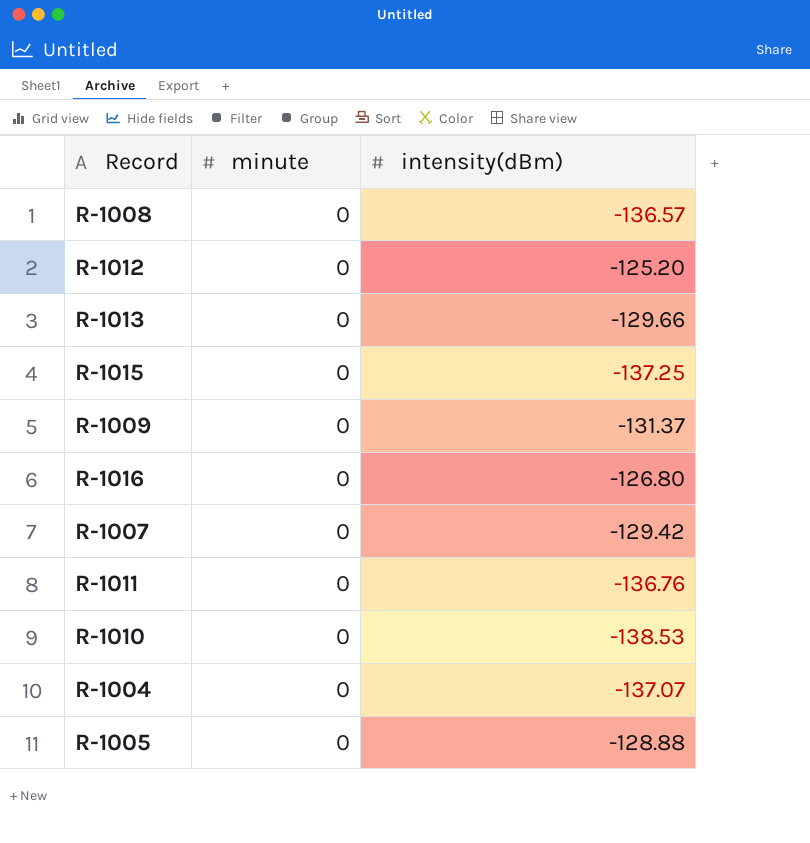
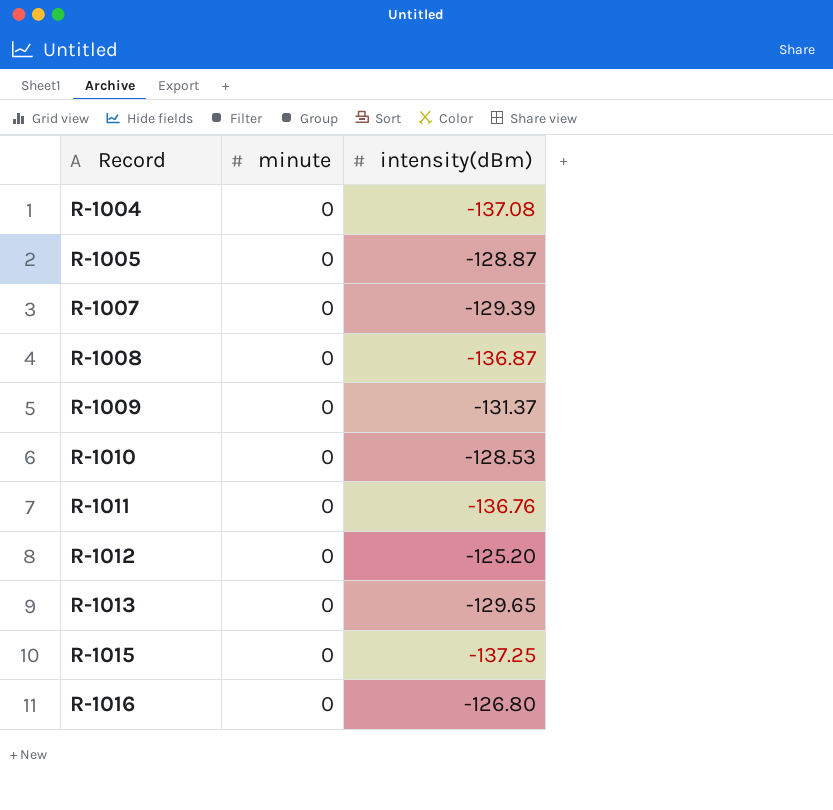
row order: none -> Record ascending
R-1004 | intensity(dBm): -137.07 -> -137.08
R-1005 | intensity(dBm): -128.88 -> -128.87
R-1007 | intensity(dBm): -129.42 -> -129.39
R-1008 | intensity(dBm): -136.57 -> -136.87
R-1010 | intensity(dBm): -138.53 -> -128.53
R-1013 | intensity(dBm): -129.66 -> -129.65

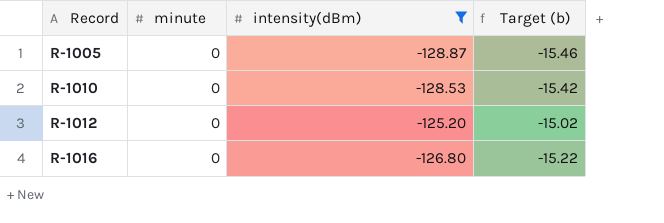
filter: none -> intensity(dBm) >= -128.87
column Target (b) | formula: none -> [intensity(dBm)] * 0.12

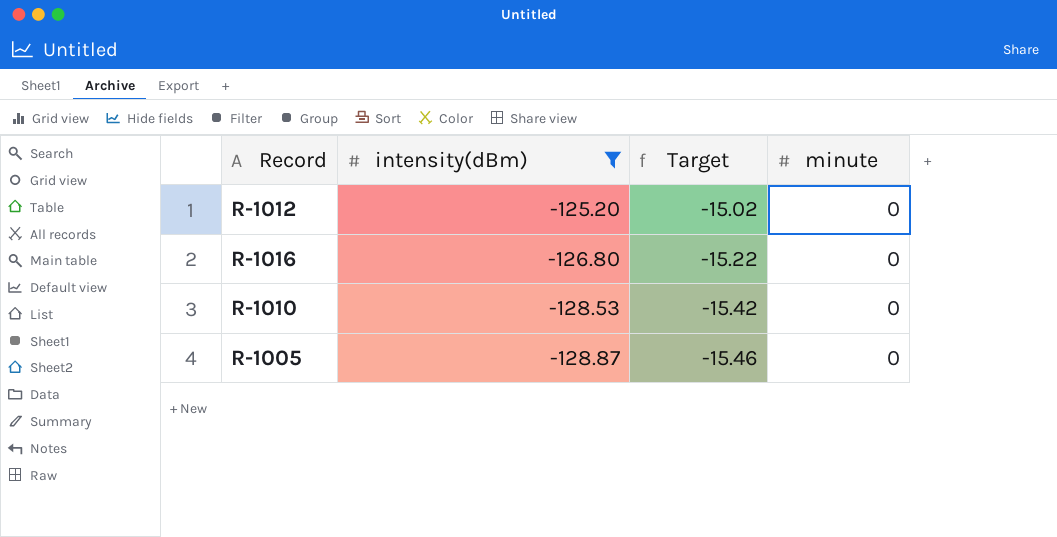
row order: Record ascending -> intensity(dBm) descending
column name: Target (b) -> Target
column minute | position: 2 -> 4

